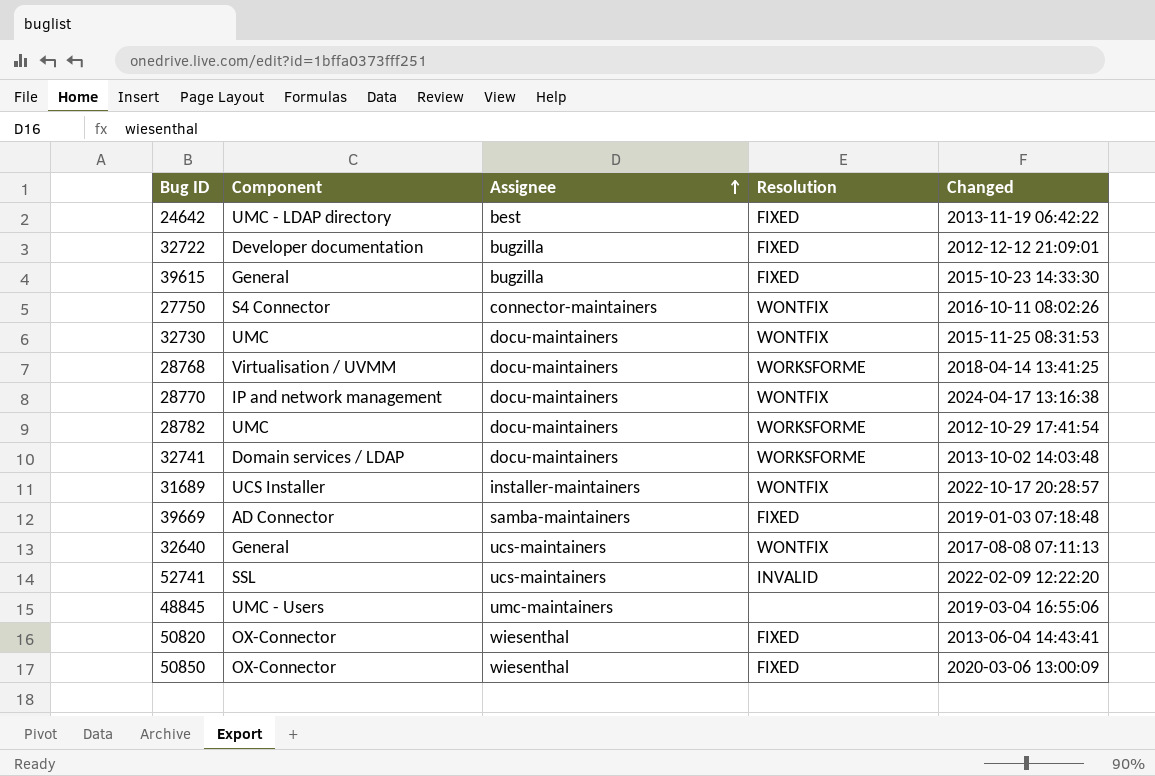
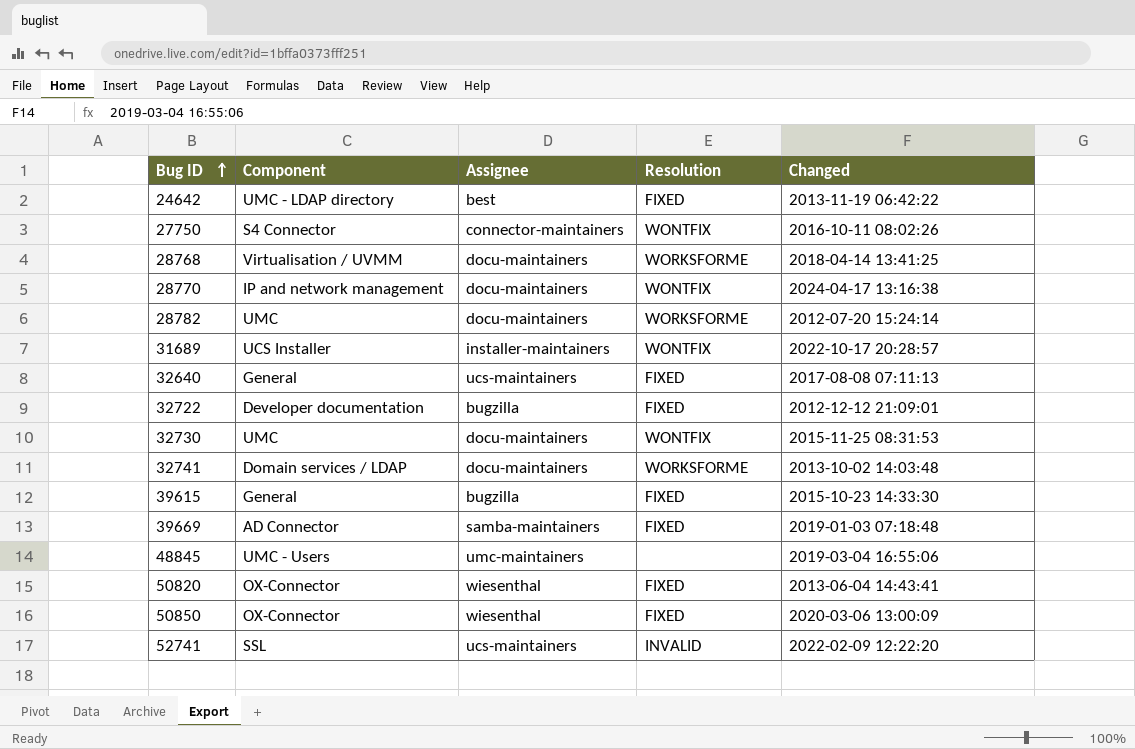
row order: Assignee ascending -> Bug ID ascending
28782 | Changed: 2012-10-29 17:41:54 -> 2012-07-20 15:24:14
32640 | Resolution: WONTFIX -> FIXED

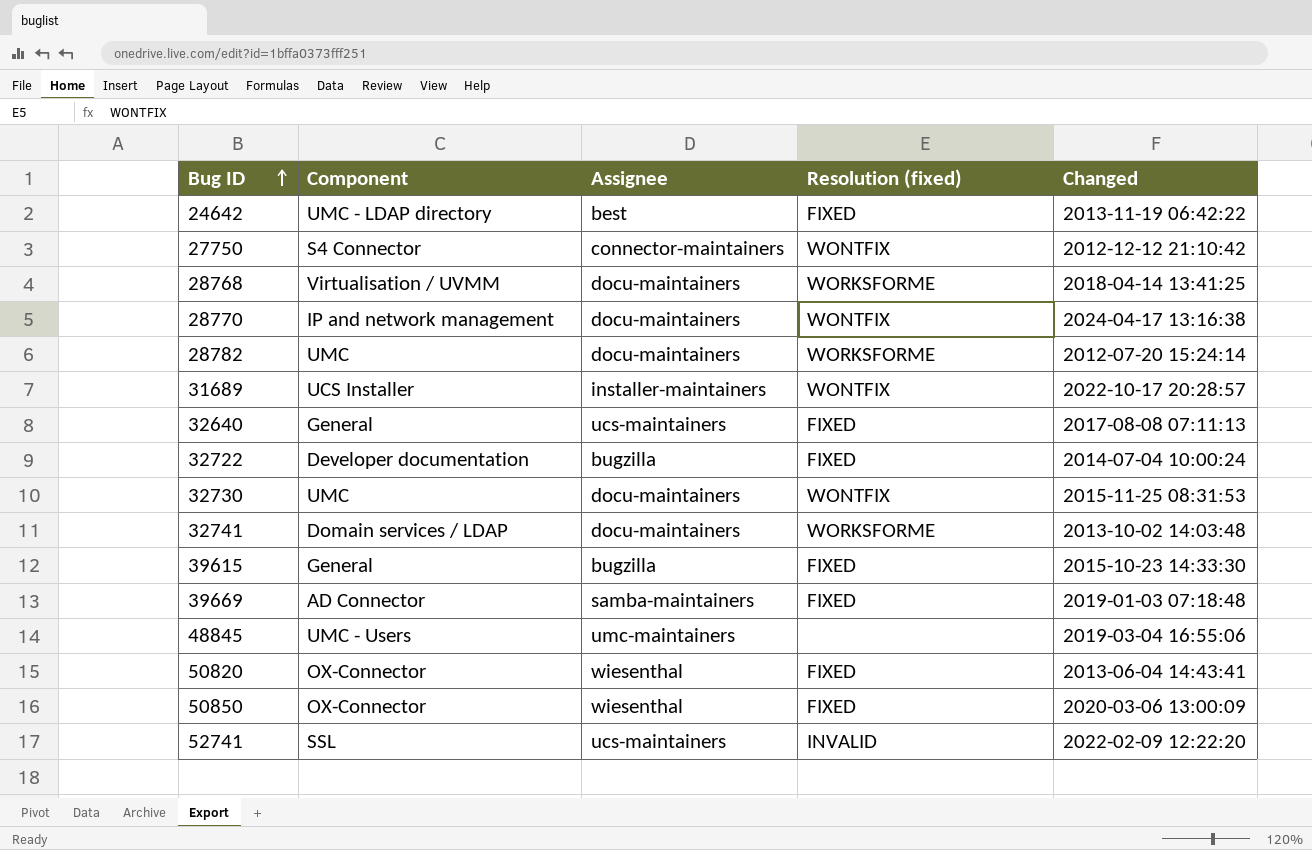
column name: Resolution -> Resolution (fixed)
27750 | Changed: 2016-10-11 08:02:26 -> 2012-12-12 21:10:42
32722 | Changed: 2012-12-12 21:09:01 -> 2014-07-04 10:00:24

